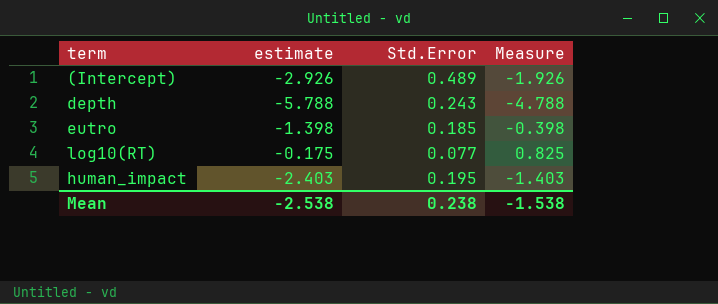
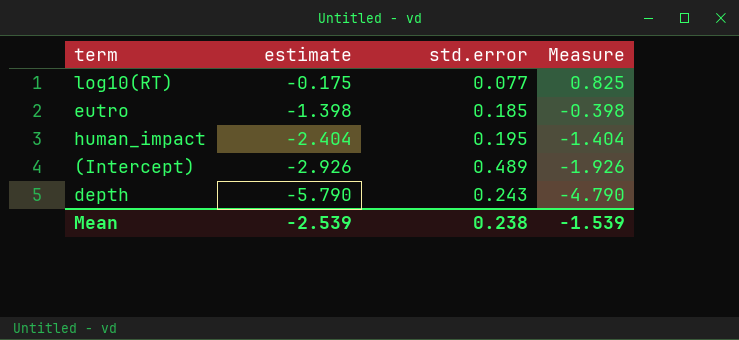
row order: none -> estimate descending
column name: Std.Error -> std.error
human_impact | estimate: -2.403 -> -2.404
human_impact | Measure: -1.403 -> -1.404
depth | estimate: -5.788 -> -5.790
depth | Measure: -4.788 -> -4.790
Mean | estimate: -2.538 -> -2.539
Mean | Measure: -1.538 -> -1.539

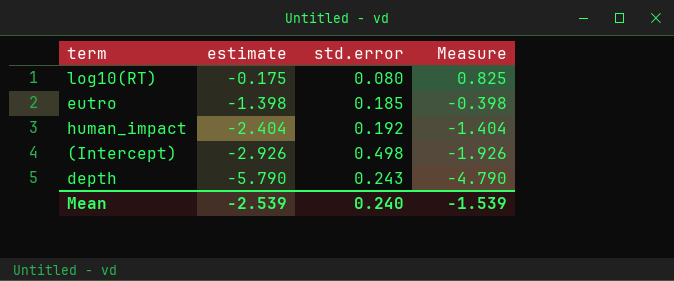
log10(RT) | std.error: 0.077 -> 0.080
human_impact | std.error: 0.195 -> 0.192
(Intercept) | std.error: 0.489 -> 0.498
Mean | std.error: 0.238 -> 0.240

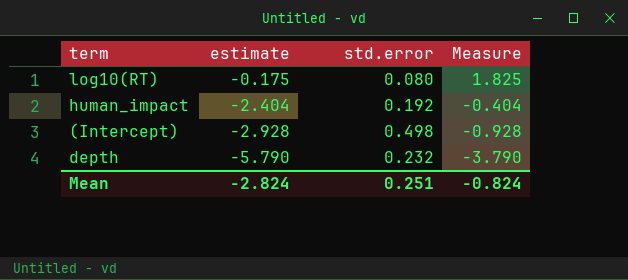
column Measure | formula: [estimate] + 1 -> [estimate] + 2
row eutro: -1.398 | 0.185 | -0.398 -> none
(Intercept) | estimate: -2.926 -> -2.928
depth | std.error: 0.243 -> 0.232
Mean | estimate: -2.539 -> -2.824
Mean | std.error: 0.240 -> 0.251
Mean | Measure: -1.539 -> -0.824

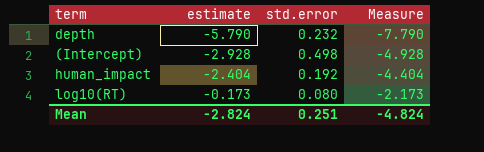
row order: estimate descending -> estimate ascending
column Measure | formula: [estimate] + 2 -> [estimate] - 2
log10(RT) | estimate: -0.175 -> -0.173
Mean | Measure: -0.824 -> -4.824

